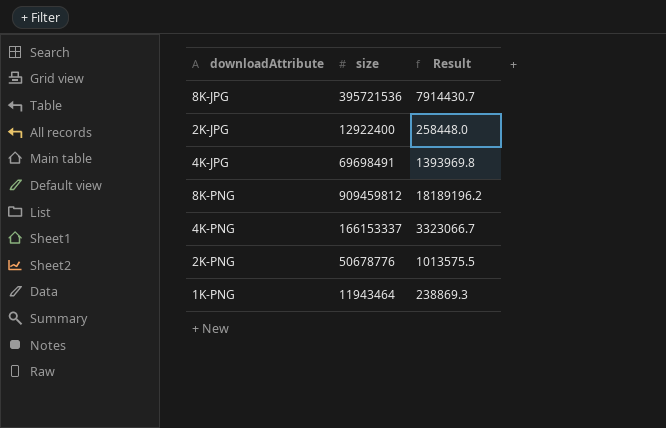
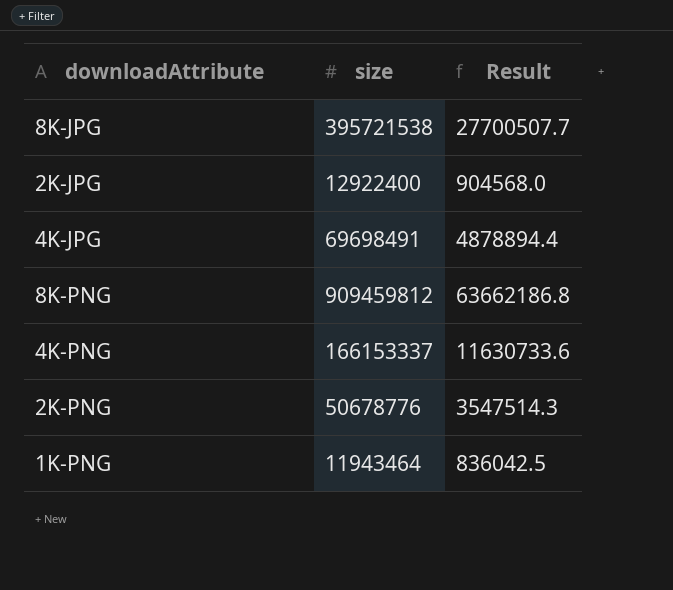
column Result | formula: [size] * 0.02 -> [size] * 0.07
8K-JPG | size: 395721536 -> 395721538

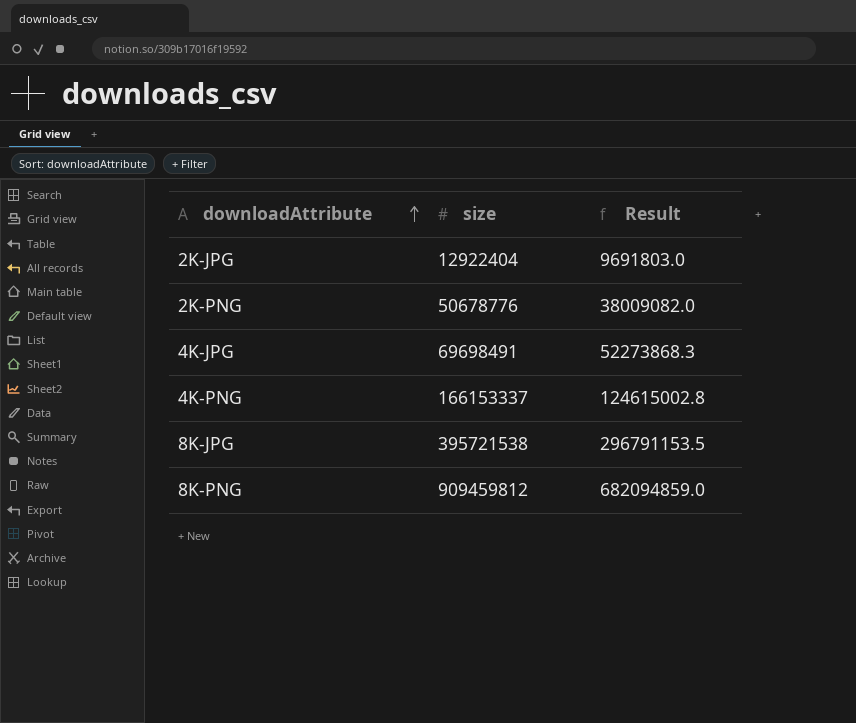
row order: none -> downloadAttribute ascending
column Result | formula: [size] * 0.07 -> [size] * 0.75
row 1K-PNG: 11943464 | 836042.5 -> none
2K-JPG | size: 12922400 -> 12922404

